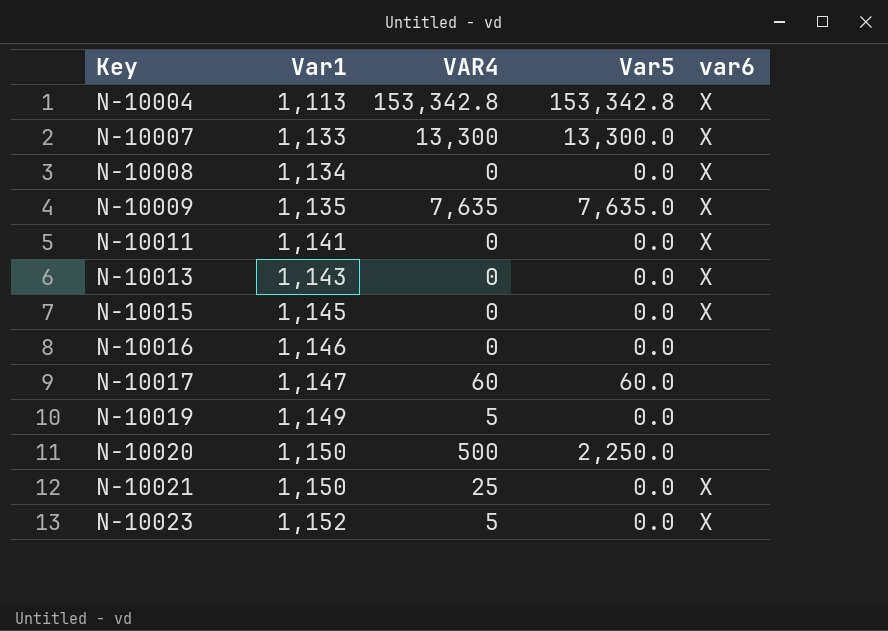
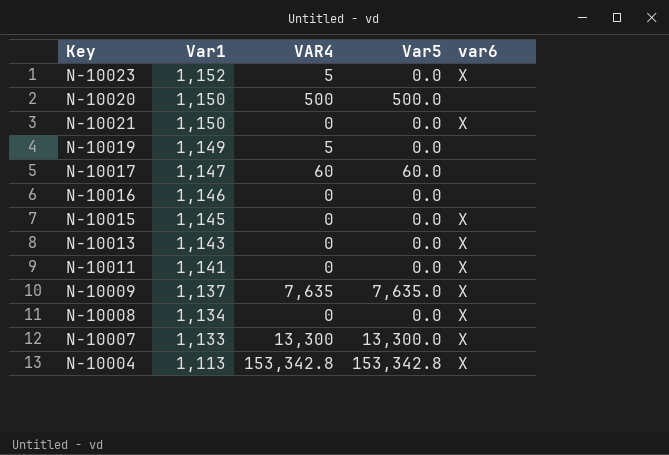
row order: Key ascending -> Var1 descending
N-10020 | Var5: 2,250.0 -> 500.0
N-10021 | VAR4: 25 -> 0
N-10009 | Var1: 1,135 -> 1,137

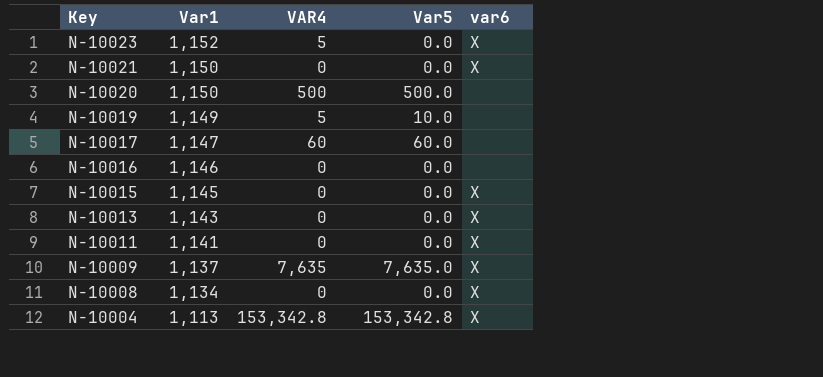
row order: Var1 descending -> Key descending
row N-10007: 1,133 | 13,300 | 13,300.0 | X -> none
N-10019 | Var5: 0.0 -> 10.0

